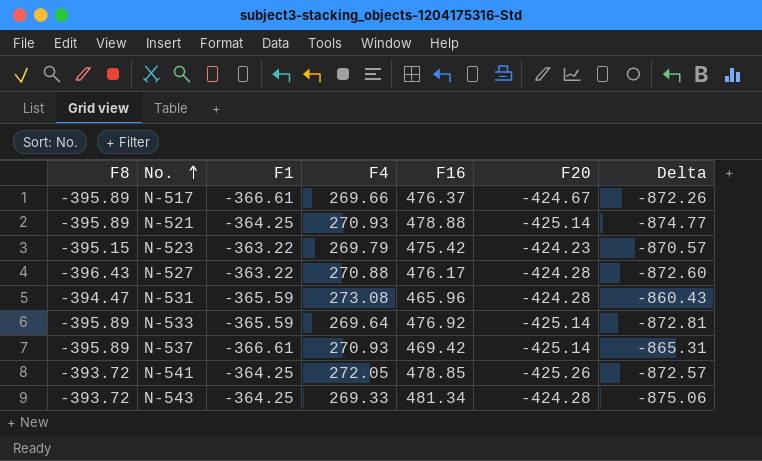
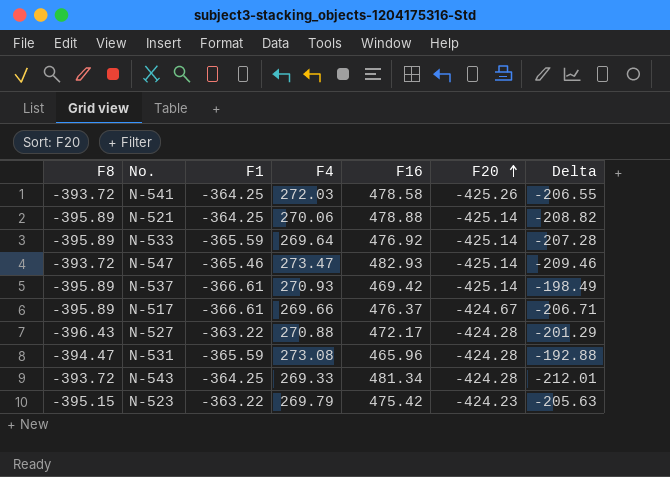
row order: No. ascending -> F20 ascending
column Delta | formula: [F8] - [F16] -> [F4] - [F16]
N-541 | F4: 272.05 -> 272.03
N-541 | F16: 478.85 -> 478.58
N-521 | F4: 270.93 -> 270.06
row N-547: none -> -393.72 | -365.46 | 273.47 | 482.93 | -425.14 | -209.46
N-527 | F16: 476.17 -> 472.17

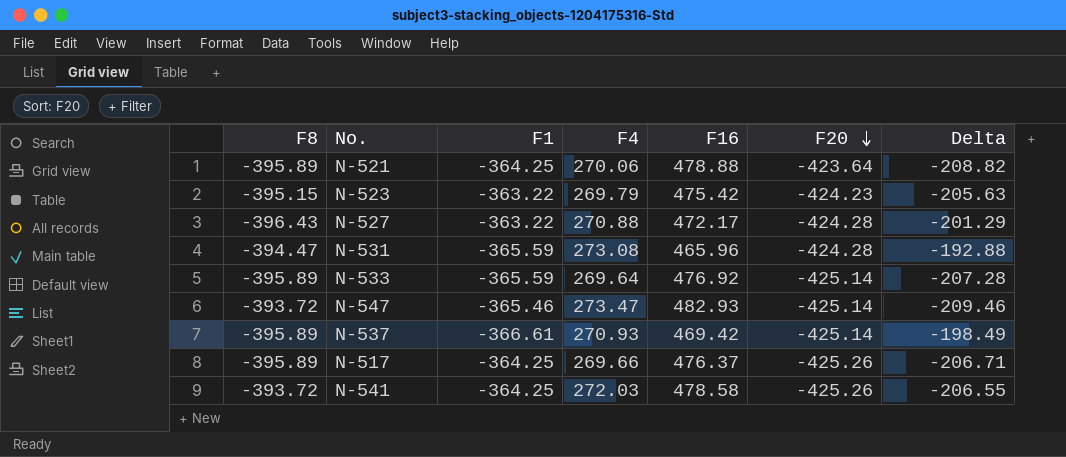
row order: F20 ascending -> F20 descending
row N-543: -393.72 | -364.25 | 269.33 | 481.34 | -424.28 | -212.01 -> none
N-521 | F20: -425.14 -> -423.64
N-517 | F1: -366.61 -> -364.25
N-517 | F20: -424.67 -> -425.26

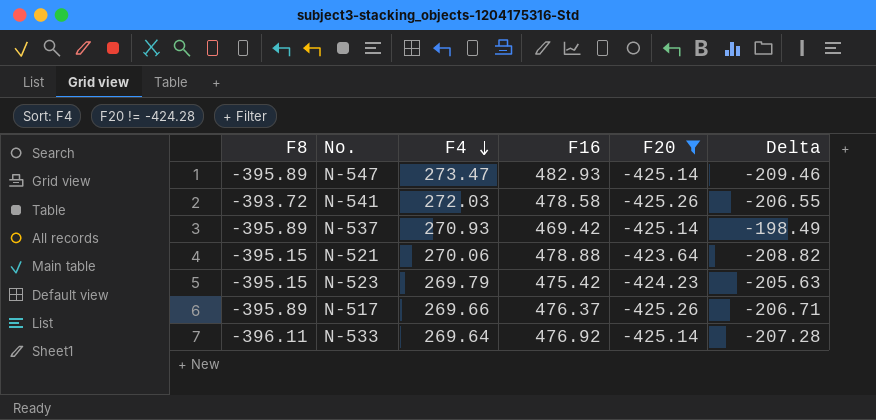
filter: none -> F20 != -424.28
row order: F20 descending -> F4 descending
column F1 | position: 3 -> none
N-547 | F8: -393.72 -> -395.89
N-521 | F8: -395.89 -> -395.15
N-533 | F8: -395.89 -> -396.11

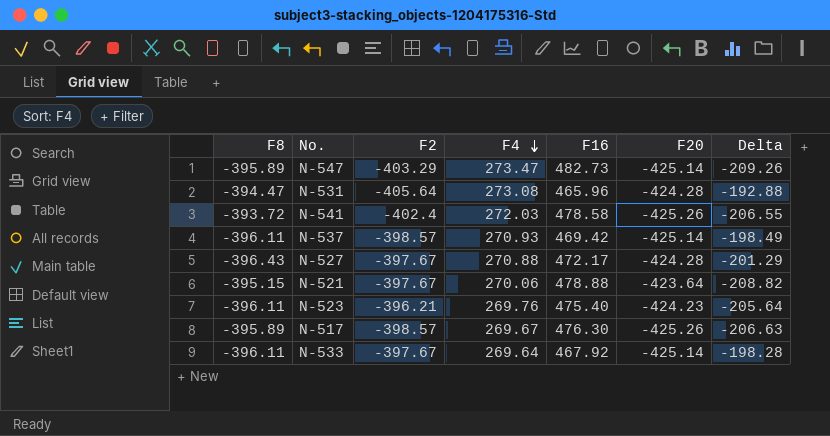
filter: F20 != -424.28 -> none
column F2 | position: none -> 3
N-547 | F16: 482.93 -> 482.73
N-547 | Delta: -209.46 -> -209.26
N-537 | F8: -395.89 -> -396.11
N-523 | F8: -395.15 -> -396.11
N-523 | F4: 269.79 -> 269.76
N-523 | F16: 475.42 -> 475.40
N-523 | Delta: -205.63 -> -205.64
N-517 | F4: 269.66 -> 269.67
N-517 | F16: 476.37 -> 476.30
N-517 | Delta: -206.71 -> -206.63
N-533 | F16: 476.92 -> 467.92
N-533 | Delta: -207.28 -> -198.28

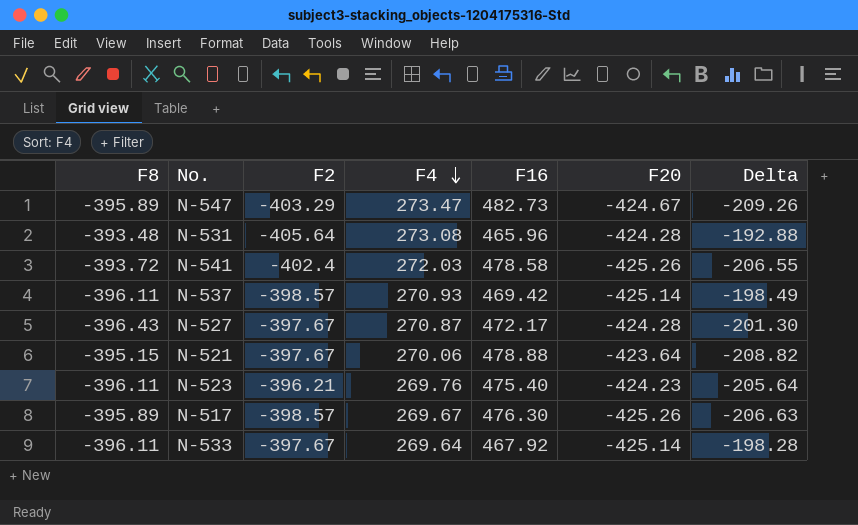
N-547 | F20: -425.14 -> -424.67
N-531 | F8: -394.47 -> -393.48
N-527 | F4: 270.88 -> 270.87
N-527 | Delta: -201.29 -> -201.30

